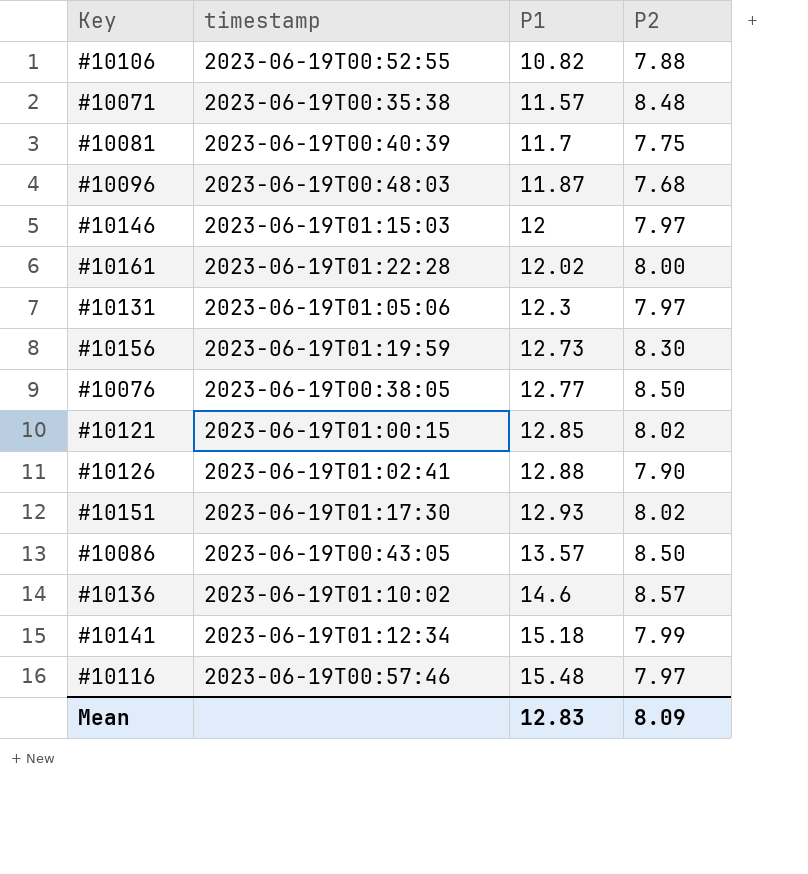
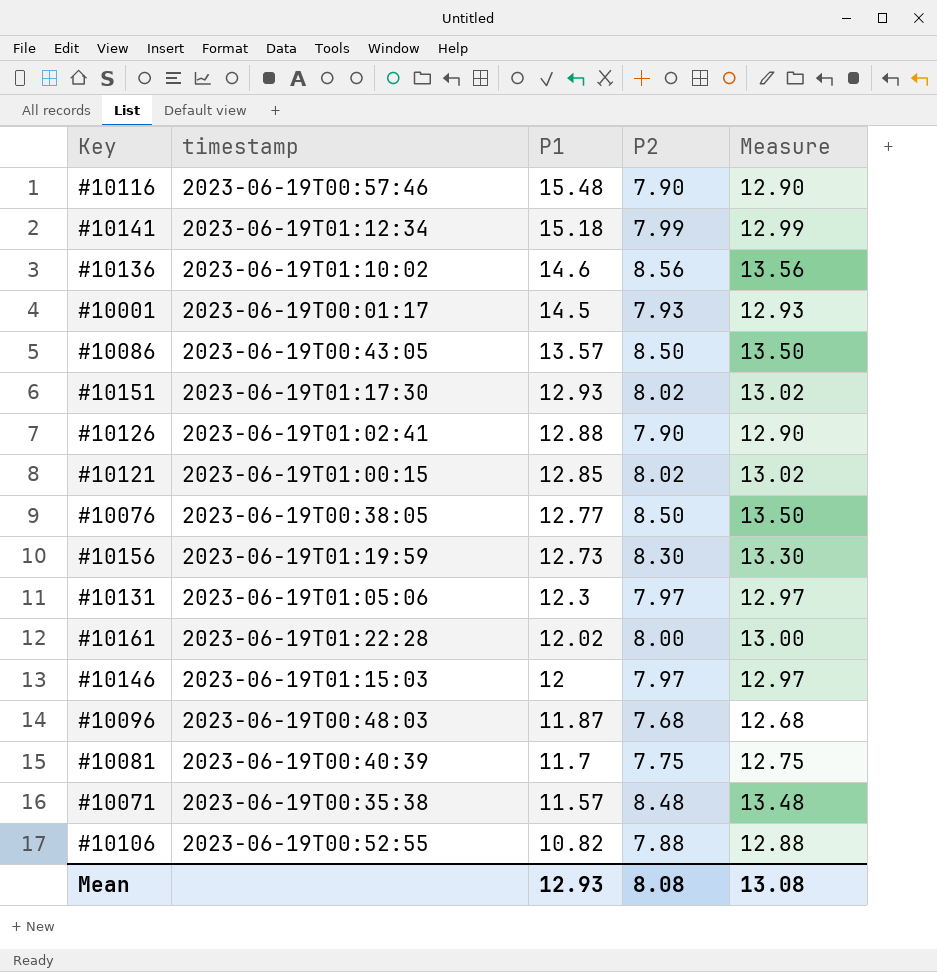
row order: P1 ascending -> P1 descending
column Measure | formula: none -> [P2] + 5
#10116 | P2: 7.97 -> 7.90
#10136 | P2: 8.57 -> 8.56
row #10001: none -> 2023-06-19T00:01:17 | 14.5 | 7.93 | 12.93
Mean | P1: 12.83 -> 12.93
Mean | P2: 8.09 -> 8.08

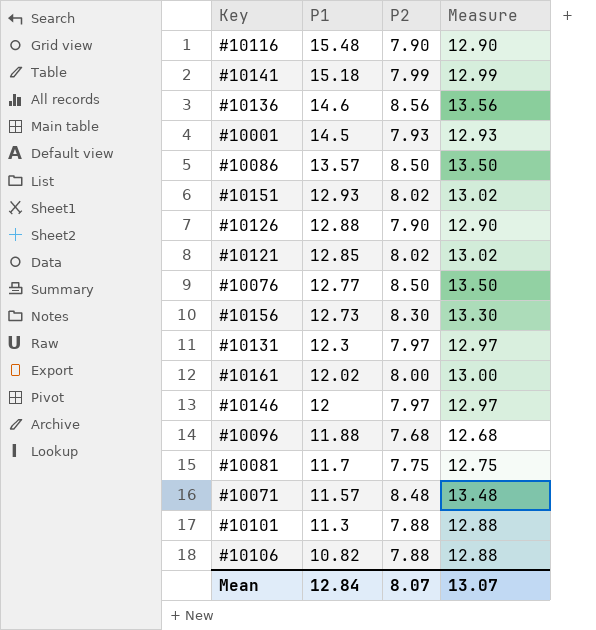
column timestamp | position: 2 -> none
#10096 | P1: 11.87 -> 11.88
row #10101: none -> 11.3 | 7.88 | 12.88
Mean | P1: 12.93 -> 12.84
Mean | P2: 8.08 -> 8.07
Mean | Measure: 13.08 -> 13.07

